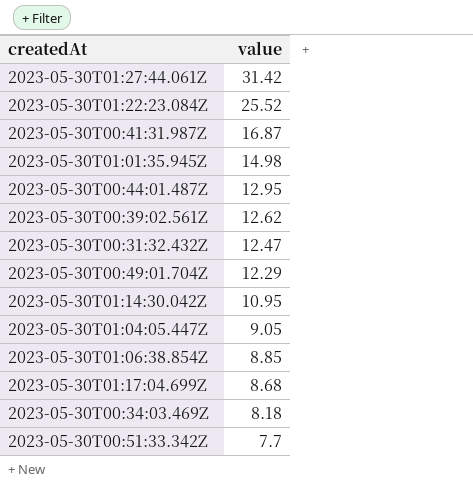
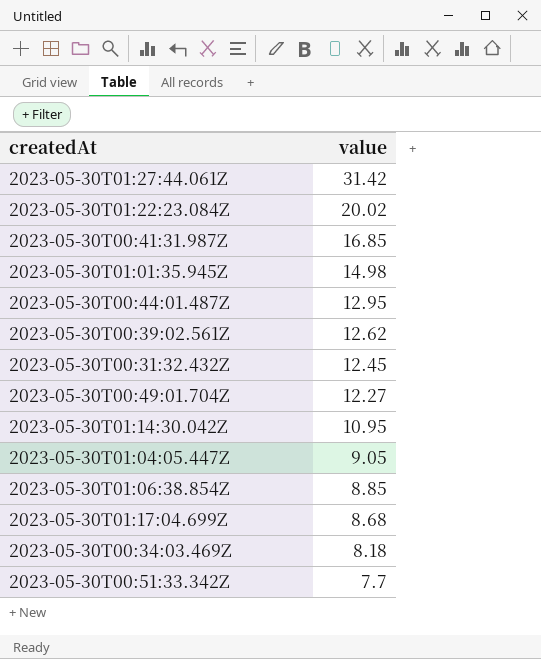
2023-05-30T01:22:23.084Z | value: 25.52 -> 20.02
2023-05-30T00:41:31.987Z | value: 16.87 -> 16.85
2023-05-30T00:31:32.432Z | value: 12.47 -> 12.45
2023-05-30T00:49:01.704Z | value: 12.29 -> 12.27

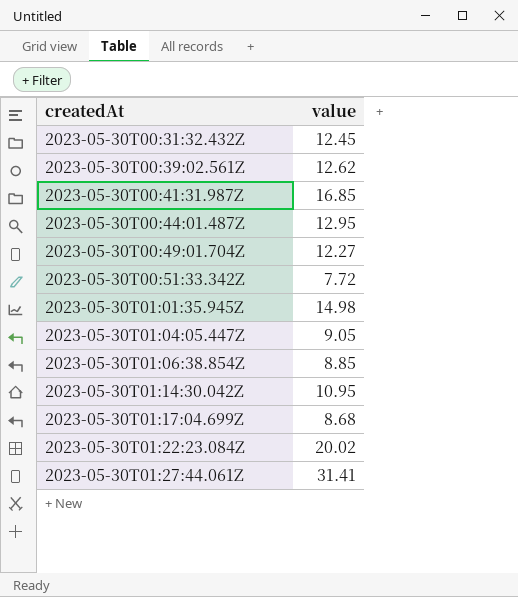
row order: value descending -> createdAt ascending
row 2023-05-30T00:34:03.469Z: 8.18 -> none
2023-05-30T00:51:33.342Z | value: 7.7 -> 7.72
2023-05-30T01:27:44.061Z | value: 31.42 -> 31.41

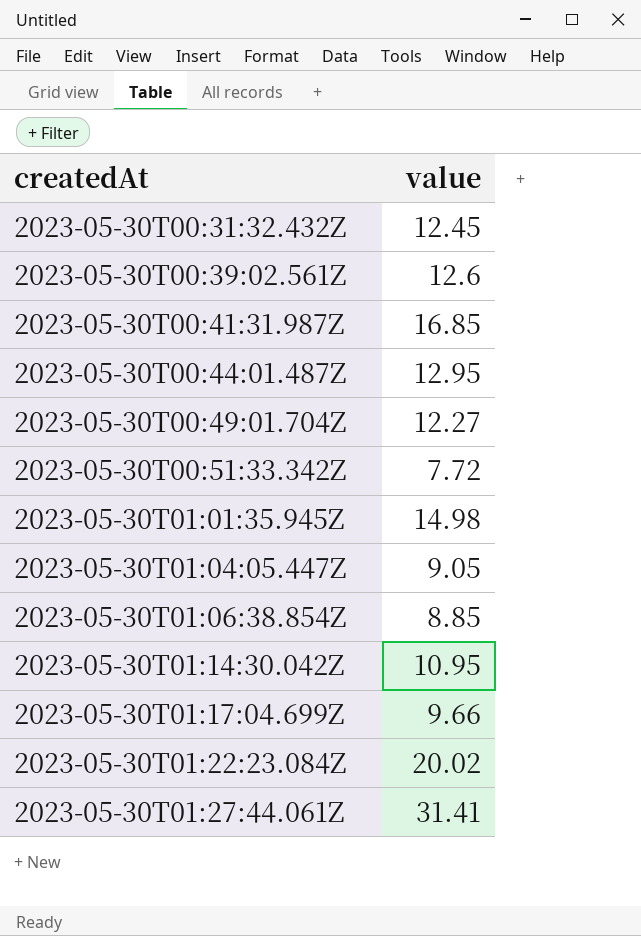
2023-05-30T00:39:02.561Z | value: 12.62 -> 12.6
2023-05-30T01:17:04.699Z | value: 8.68 -> 9.66

